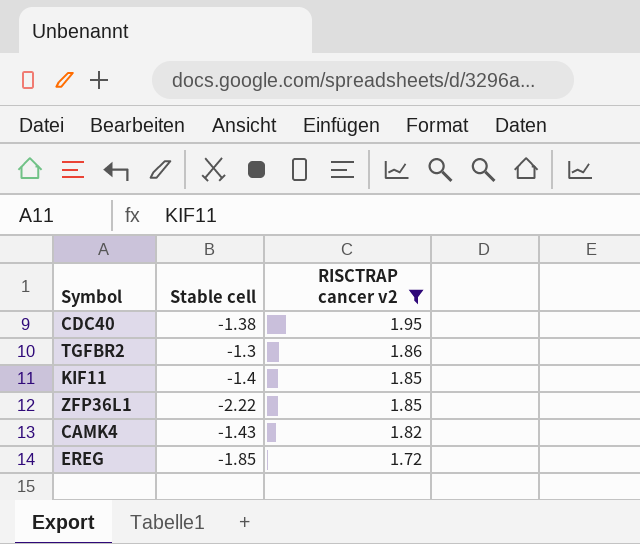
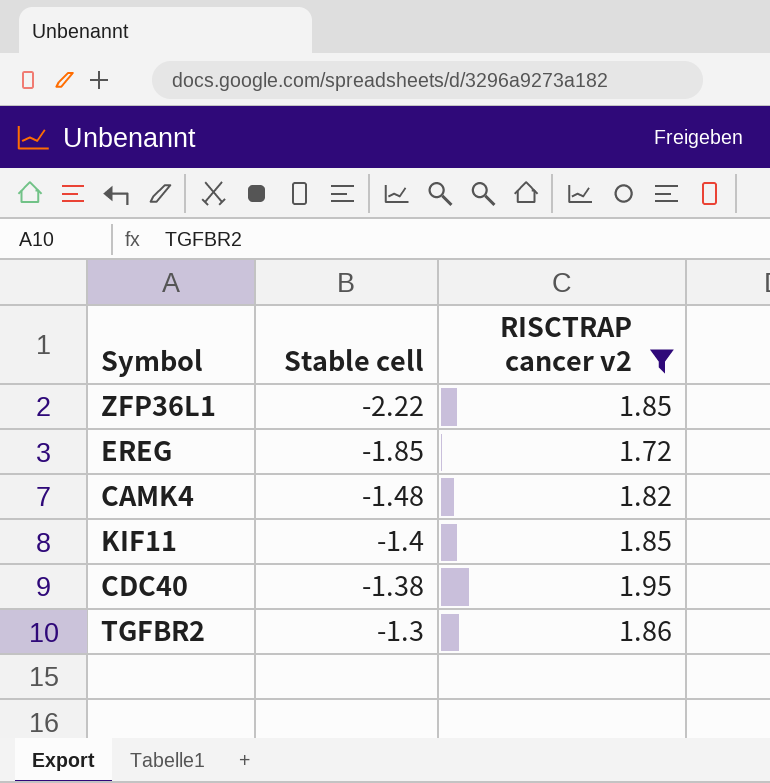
row order: RISCTRAP cancer v2 descending -> Stable cell ascending
CAMK4 | Stable cell: -1.43 -> -1.48

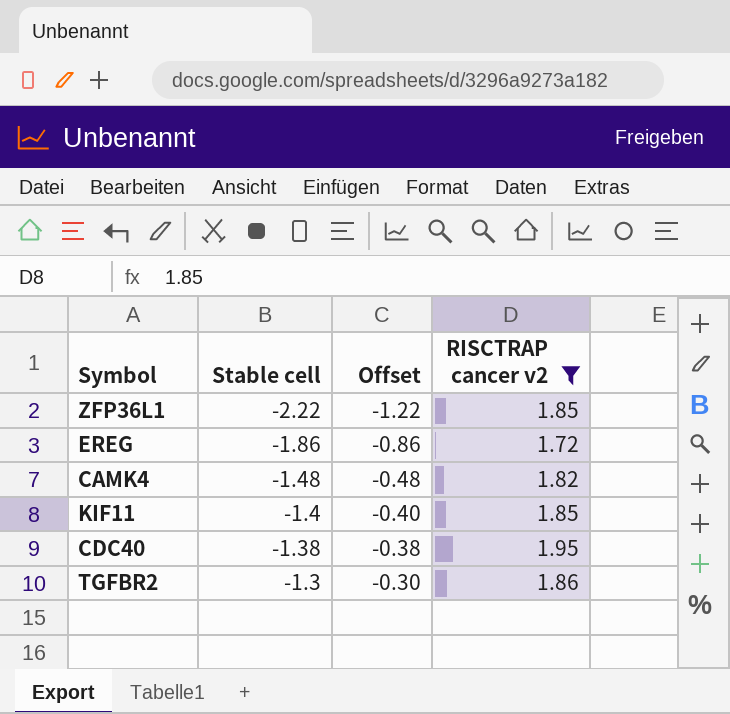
column Offset | formula: none -> [Stable cell] + 1
EREG | Stable cell: -1.85 -> -1.86

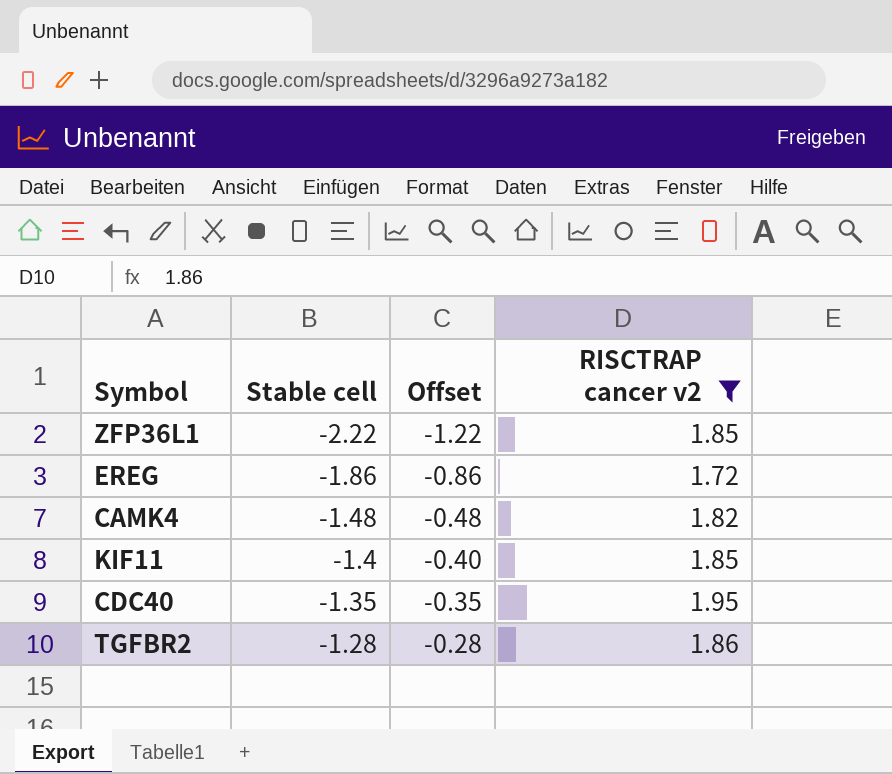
CDC40 | Stable cell: -1.38 -> -1.35
CDC40 | Offset: -0.38 -> -0.35
TGFBR2 | Stable cell: -1.3 -> -1.28
TGFBR2 | Offset: -0.30 -> -0.28

